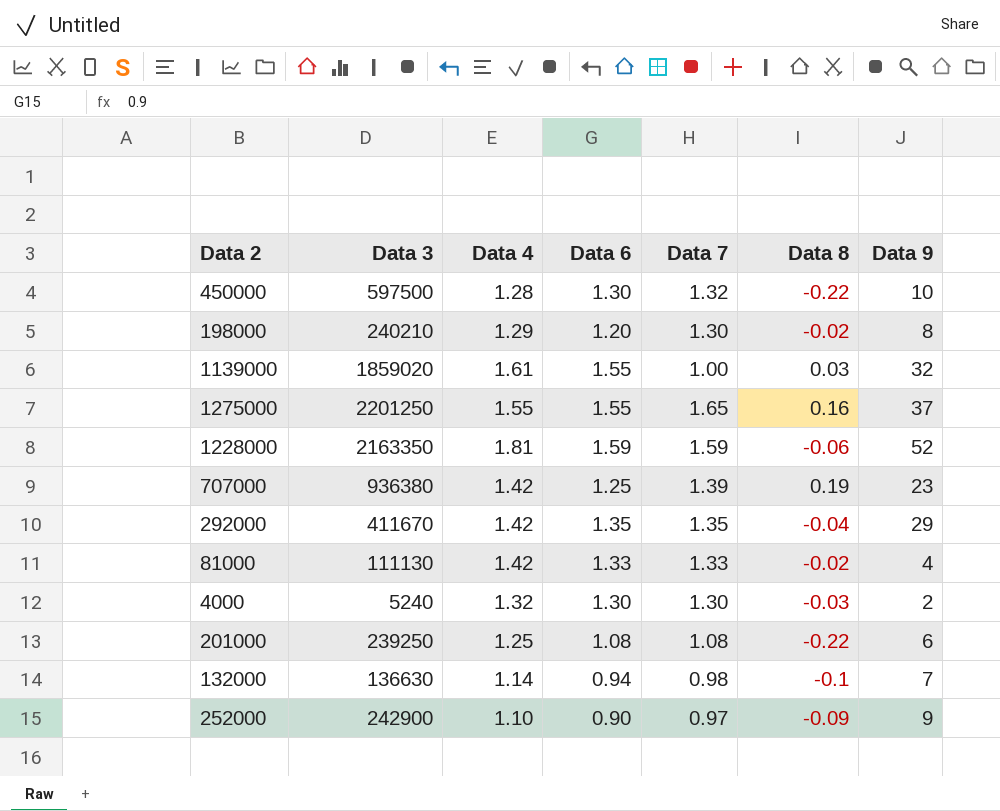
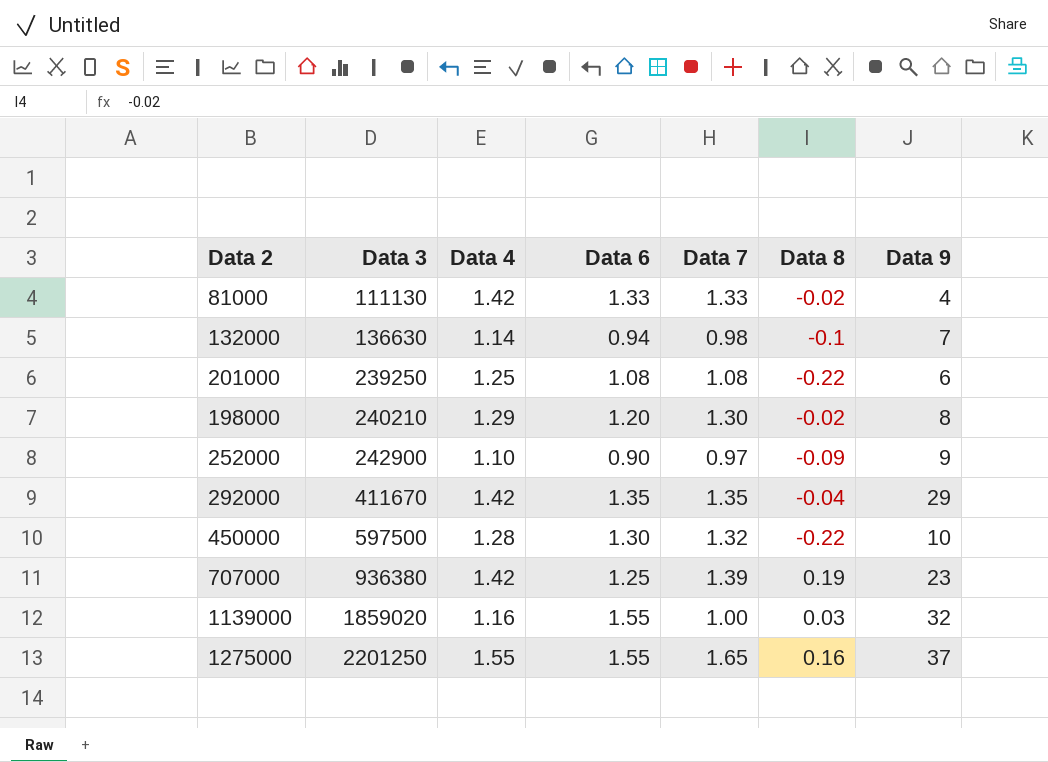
row order: none -> Data 3 ascending
row 1228000: 2163350 | 1.81 | 1.59 | 1.59 | -0.06 | 52 -> none
row 4000: 5240 | 1.32 | 1.30 | 1.30 | -0.03 | 2 -> none
1139000 | Data 4: 1.61 -> 1.16

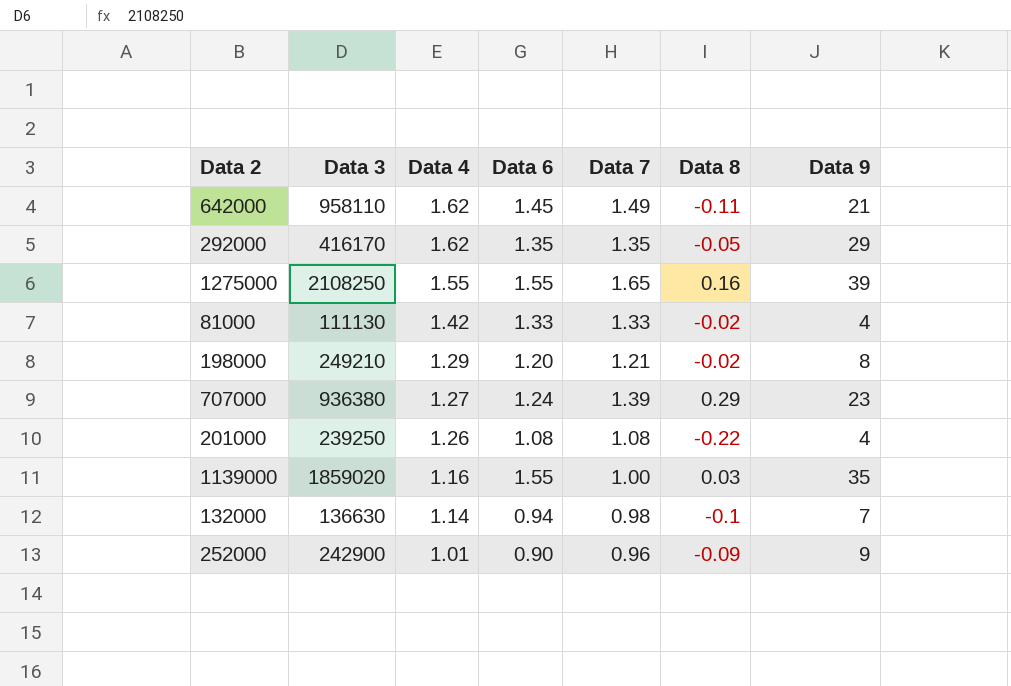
row order: Data 3 ascending -> Data 4 descending
row 450000: 597500 | 1.28 | 1.30 | 1.32 | -0.22 | 10 -> none
row 642000: none -> 958110 | 1.62 | 1.45 | 1.49 | -0.11 | 21
292000 | Data 3: 411670 -> 416170
292000 | Data 4: 1.42 -> 1.62
292000 | Data 8: -0.04 -> -0.05
1275000 | Data 3: 2201250 -> 2108250
1275000 | Data 9: 37 -> 39
198000 | Data 3: 240210 -> 249210
198000 | Data 7: 1.30 -> 1.21
707000 | Data 4: 1.42 -> 1.27
707000 | Data 6: 1.25 -> 1.24
707000 | Data 8: 0.19 -> 0.29
201000 | Data 4: 1.25 -> 1.26
201000 | Data 9: 6 -> 4
1139000 | Data 9: 32 -> 35
252000 | Data 4: 1.10 -> 1.01
252000 | Data 7: 0.97 -> 0.96

